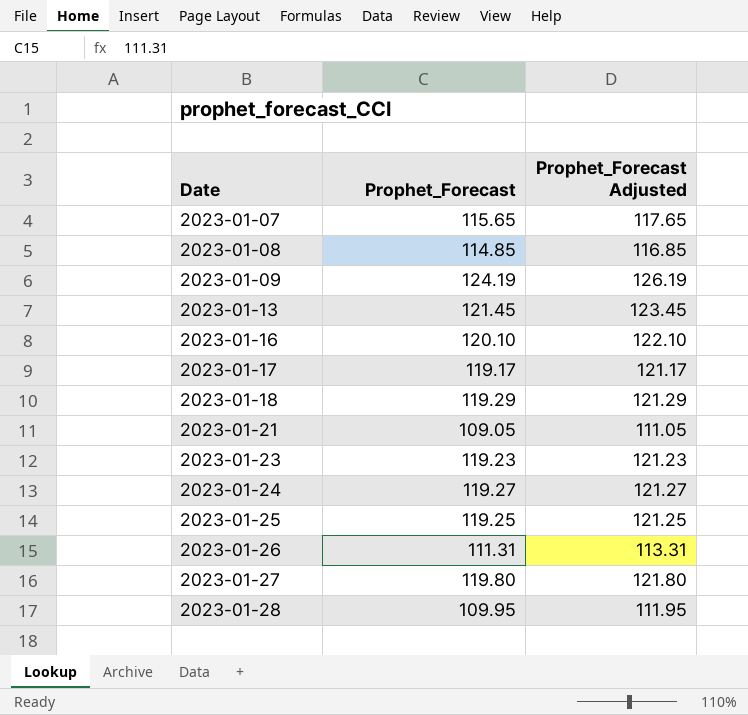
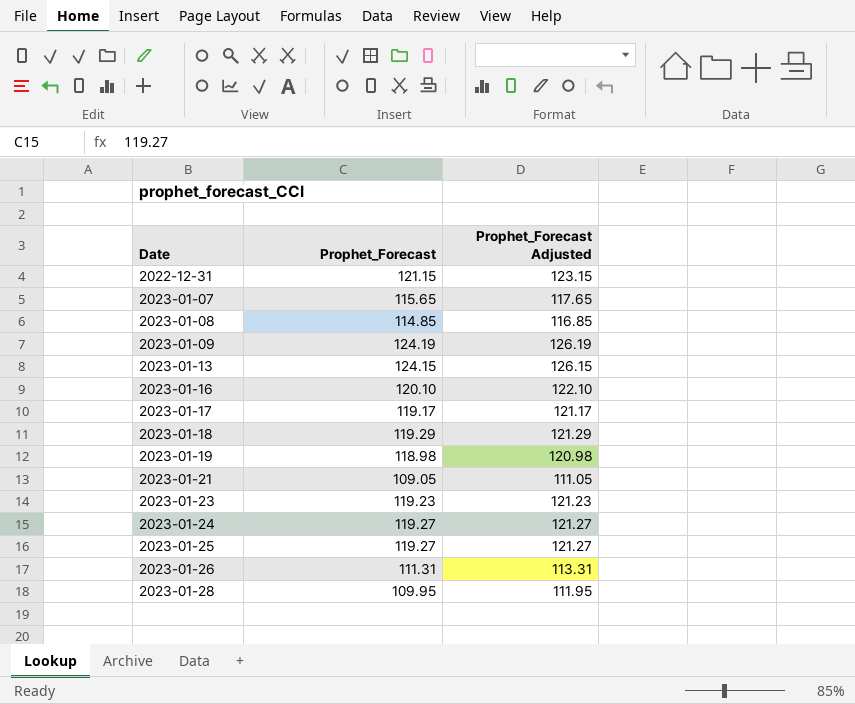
row 2023-01-27: 119.80 | 121.80 -> none
row 2022-12-31: none -> 121.15 | 123.15
2023-01-13 | Prophet_Forecast: 121.45 -> 124.15
2023-01-13 | Prophet_Forecast Adjusted: 123.45 -> 126.15
row 2023-01-19: none -> 118.98 | 120.98
2023-01-25 | Prophet_Forecast: 119.25 -> 119.27
2023-01-25 | Prophet_Forecast Adjusted: 121.25 -> 121.27

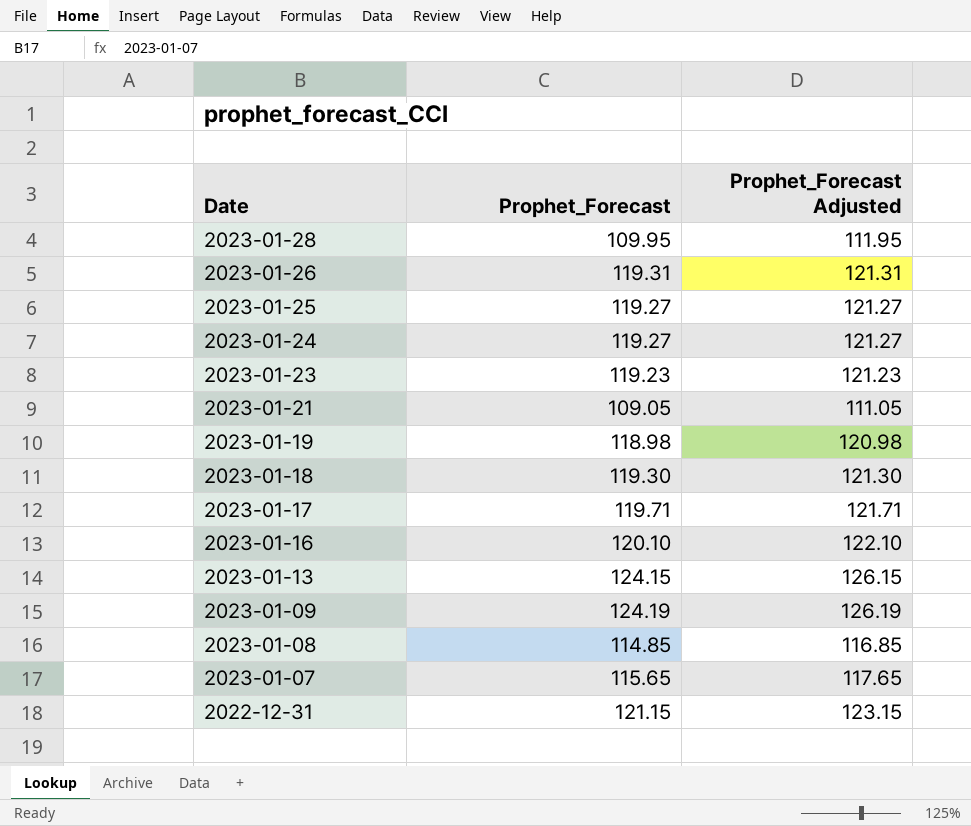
row order: Date ascending -> Date descending
2023-01-26 | Prophet_Forecast: 111.31 -> 119.31
2023-01-26 | Prophet_Forecast Adjusted: 113.31 -> 121.31
2023-01-18 | Prophet_Forecast: 119.29 -> 119.30
2023-01-18 | Prophet_Forecast Adjusted: 121.29 -> 121.30
2023-01-17 | Prophet_Forecast: 119.17 -> 119.71
2023-01-17 | Prophet_Forecast Adjusted: 121.17 -> 121.71

